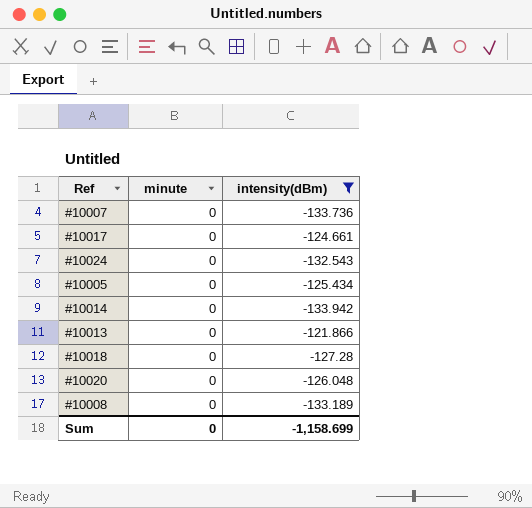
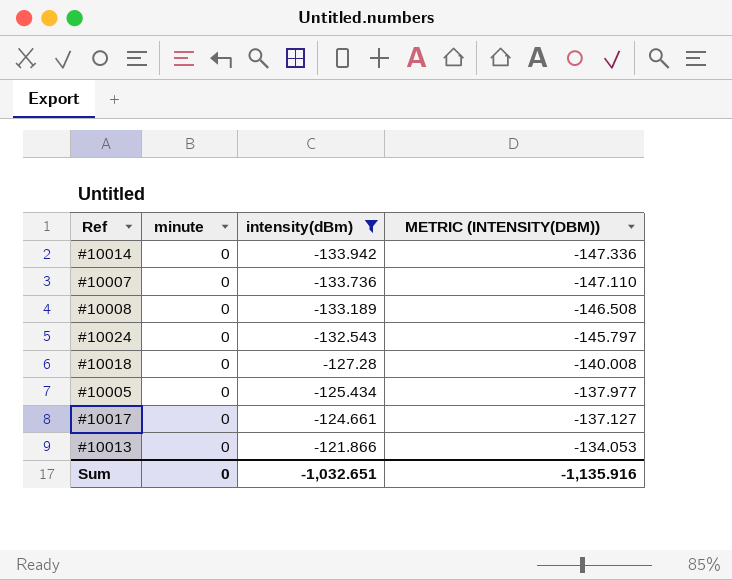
row order: none -> intensity(dBm) ascending
column METRIC (INTENSITY(DBM)) | formula: none -> [intensity(dBm)] * 1.1
row #10020: 0 | -126.048 -> none
Sum | intensity(dBm): -1,158.699 -> -1,032.651

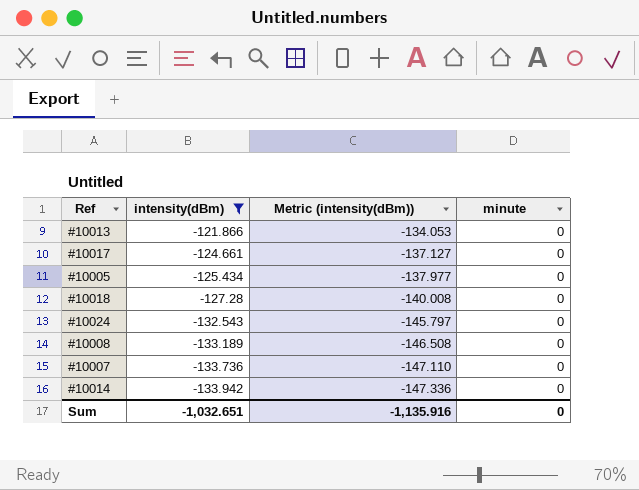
row order: intensity(dBm) ascending -> intensity(dBm) descending
column name: METRIC (INTENSITY(DBM)) -> Metric (intensity(dBm))
column minute | position: 2 -> 4

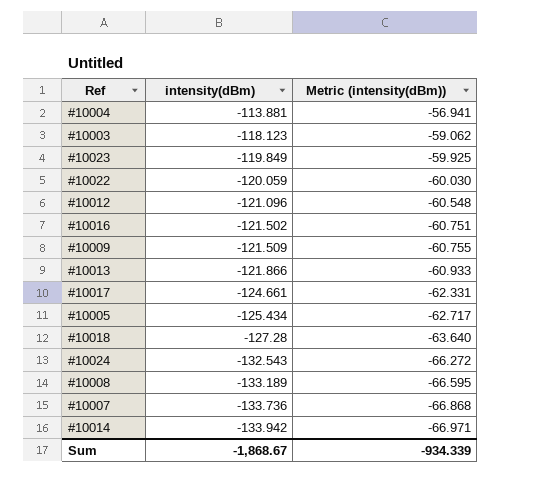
filter: intensity(dBm) <= -121.866 -> none
column minute | position: 4 -> none
column Metric (intensity(dBm)) | formula: [intensity(dBm)] * 1.1 -> [intensity(dBm)] * 0.5
Sum | intensity(dBm): -1,032.651 -> -1,868.67
Sum | Metric (intensity(dBm)): -1,135.916 -> -934.339

